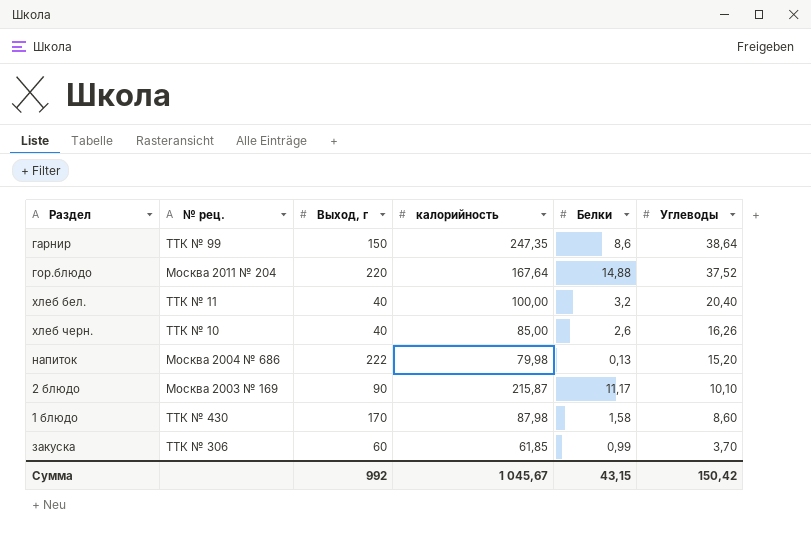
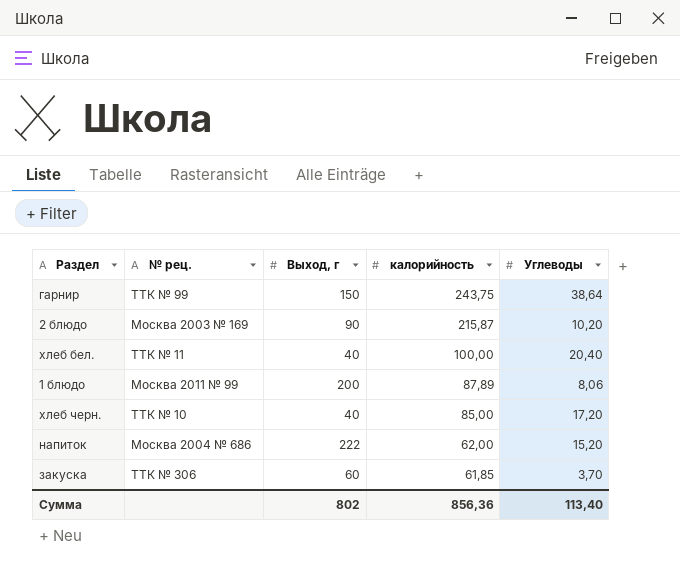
row order: Углеводы descending -> калорийность descending
column Белки | position: 5 -> none
row гор.блюдо: Москва 2011 № 204 | 220 | 167,64 | 14,88 | 37,52 -> none
гарнир | калорийность: 247,35 -> 243,75
2 блюдо | Углеводы: 10,10 -> 10,20
1 блюдо | № рец.: ТТК № 430 -> Москва 2011 № 99
1 блюдо | Выход, г: 170 -> 200
1 блюдо | калорийность: 87,98 -> 87,89
1 блюдо | Углеводы: 8,60 -> 8,06
хлеб черн. | Углеводы: 16,26 -> 17,20
напиток | калорийность: 79,98 -> 62,00
Сумма | Выход, г: 992 -> 802
Сумма | калорийность: 1 045,67 -> 856,36
Сумма | Углеводы: 150,42 -> 113,40

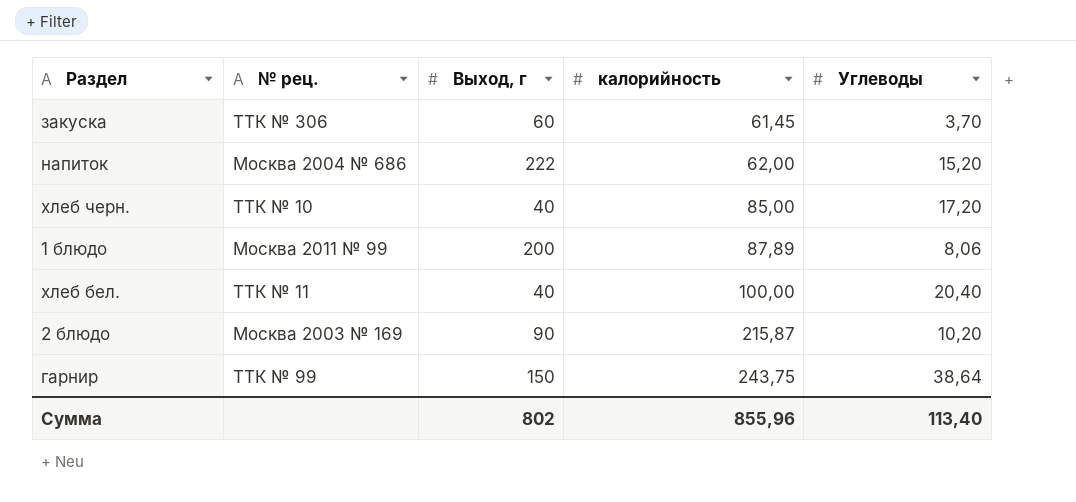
row order: калорийность descending -> калорийность ascending
закуска | калорийность: 61,85 -> 61,45
Сумма | калорийность: 856,36 -> 855,96

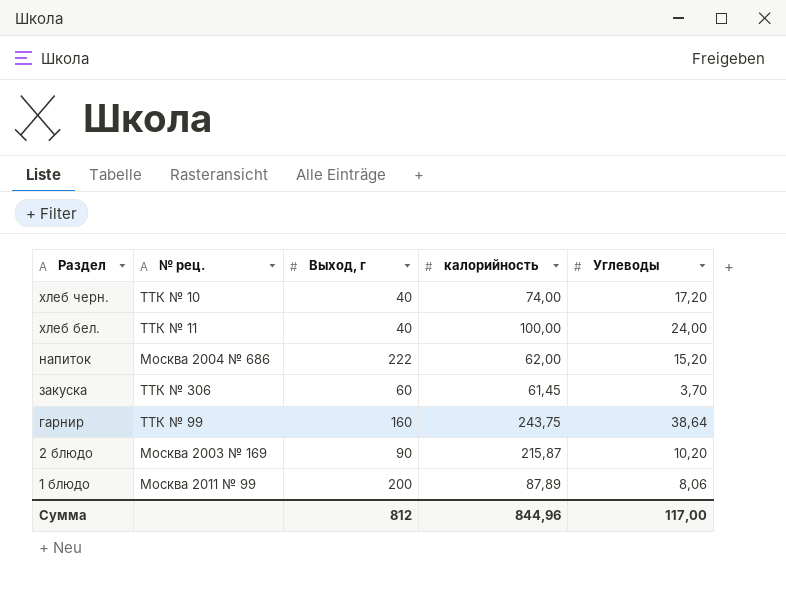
row order: калорийность ascending -> Раздел descending
хлеб черн. | калорийность: 85,00 -> 74,00
хлеб бел. | Углеводы: 20,40 -> 24,00
гарнир | Выход, г: 150 -> 160
Сумма | Выход, г: 802 -> 812
Сумма | калорийность: 855,96 -> 844,96
Сумма | Углеводы: 113,40 -> 117,00

